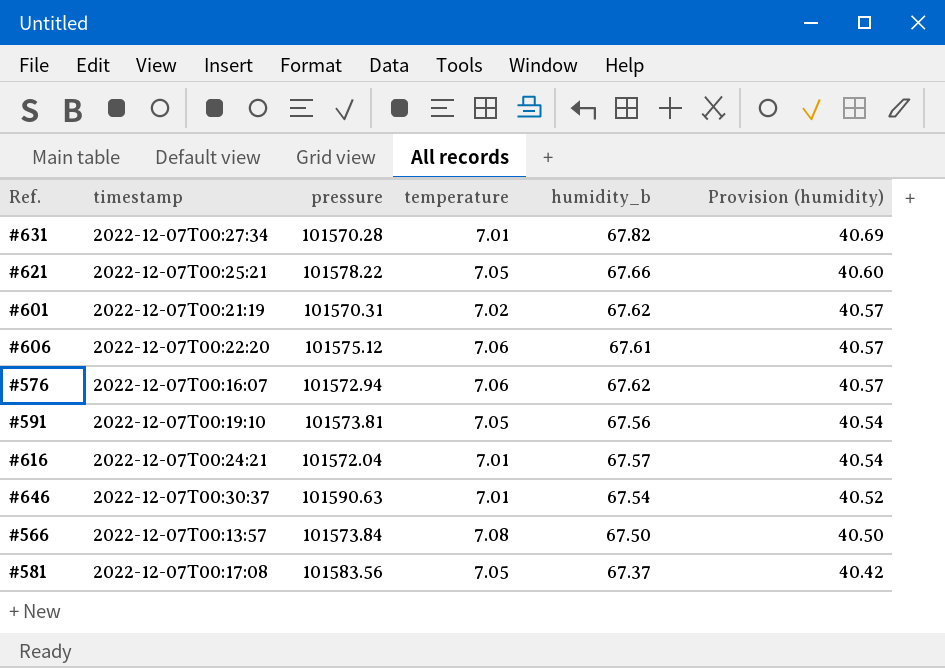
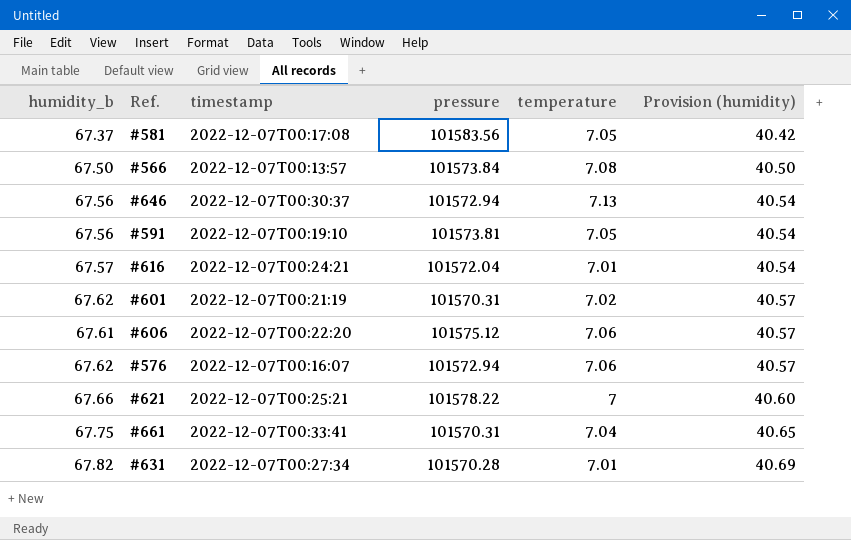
row order: Provision (humidity) descending -> Provision (humidity) ascending
column humidity_b | position: 5 -> 1
#646 | humidity_b: 67.54 -> 67.56
#646 | pressure: 101590.63 -> 101572.94
#646 | temperature: 7.01 -> 7.13
#646 | Provision (humidity): 40.52 -> 40.54
#621 | temperature: 7.05 -> 7
row #661: none -> 67.75 | 2022-12-07T00:33:41 | 101570.31 | 7.04 | 40.65

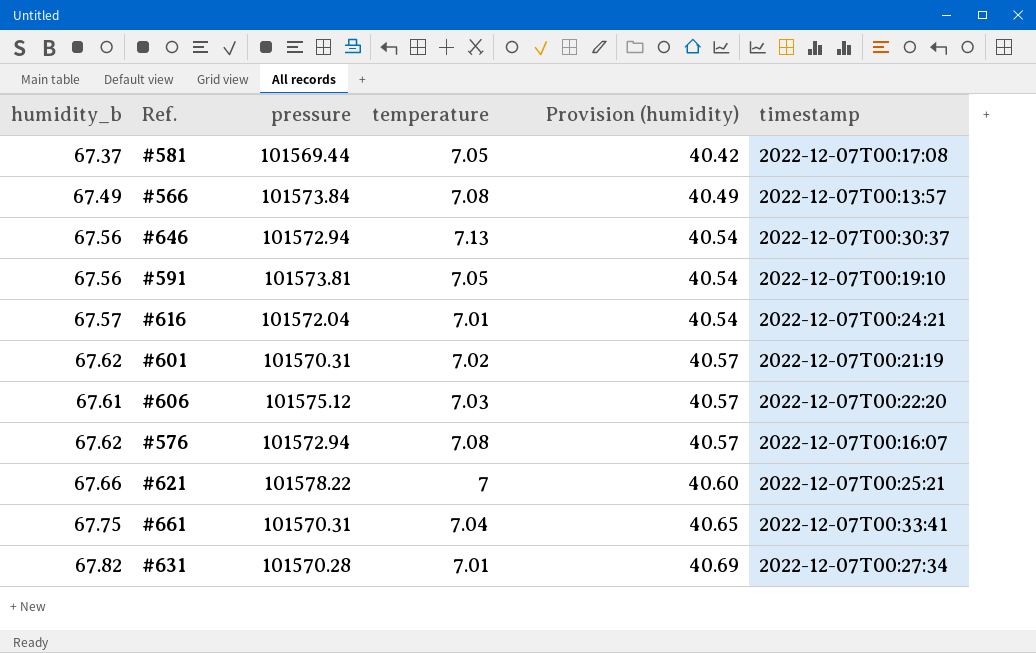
column timestamp | position: 3 -> 6
#581 | pressure: 101583.56 -> 101569.44
#566 | humidity_b: 67.50 -> 67.49
#566 | Provision (humidity): 40.50 -> 40.49
#606 | temperature: 7.06 -> 7.03
#576 | temperature: 7.06 -> 7.08

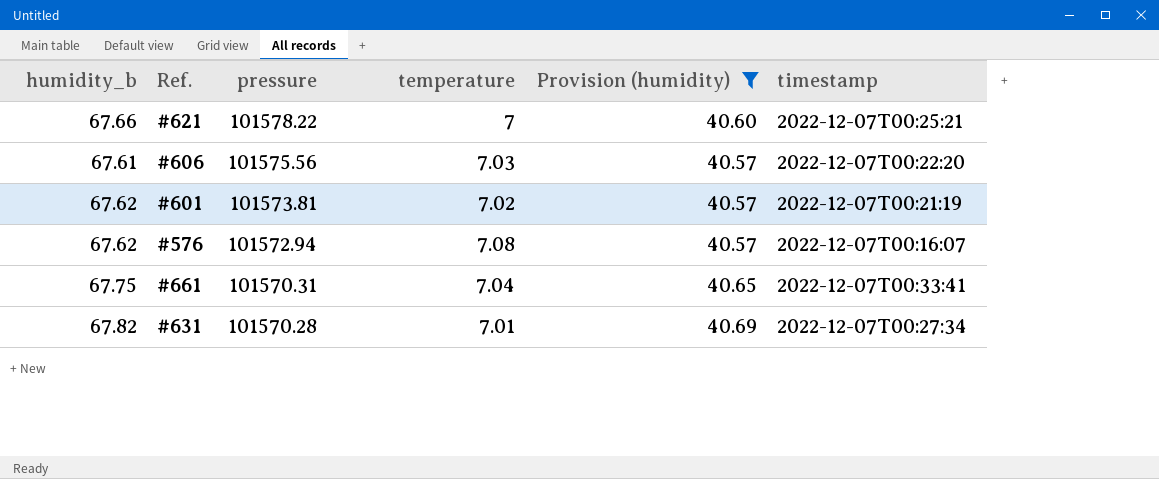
filter: none -> Provision (humidity) >= 40.57
row order: Provision (humidity) ascending -> pressure descending
#606 | pressure: 101575.12 -> 101575.56
#601 | pressure: 101570.31 -> 101573.81

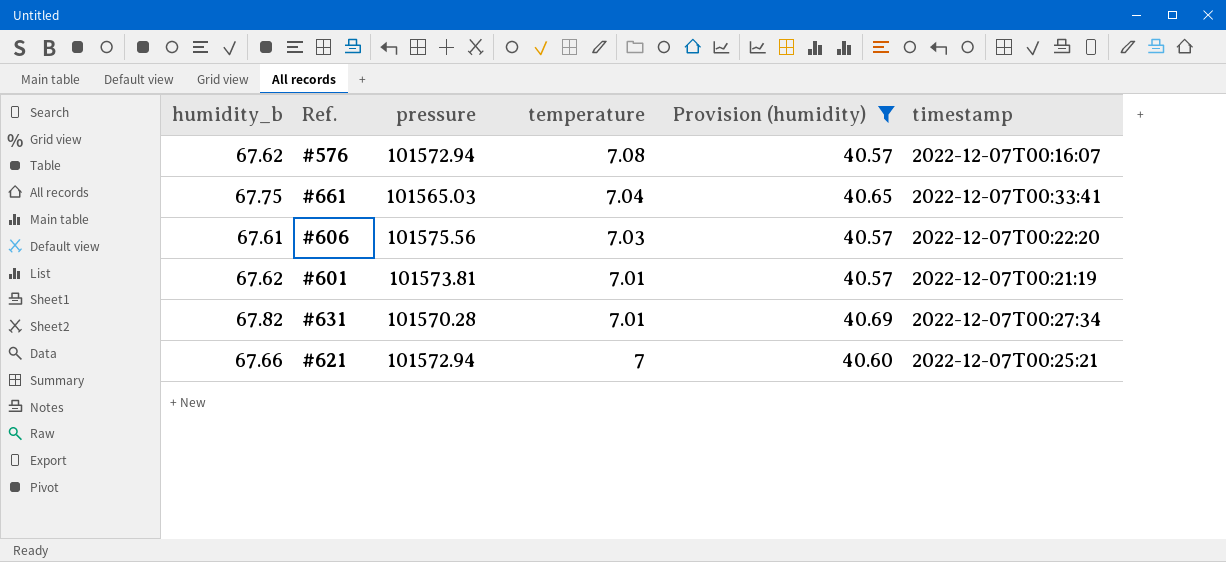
row order: pressure descending -> temperature descending
#661 | pressure: 101570.31 -> 101565.03
#601 | temperature: 7.02 -> 7.01
#621 | pressure: 101578.22 -> 101572.94

